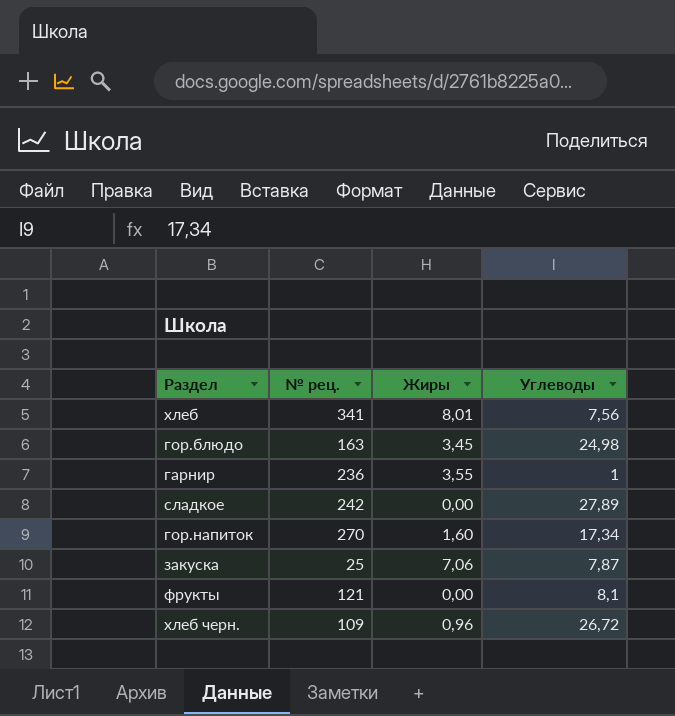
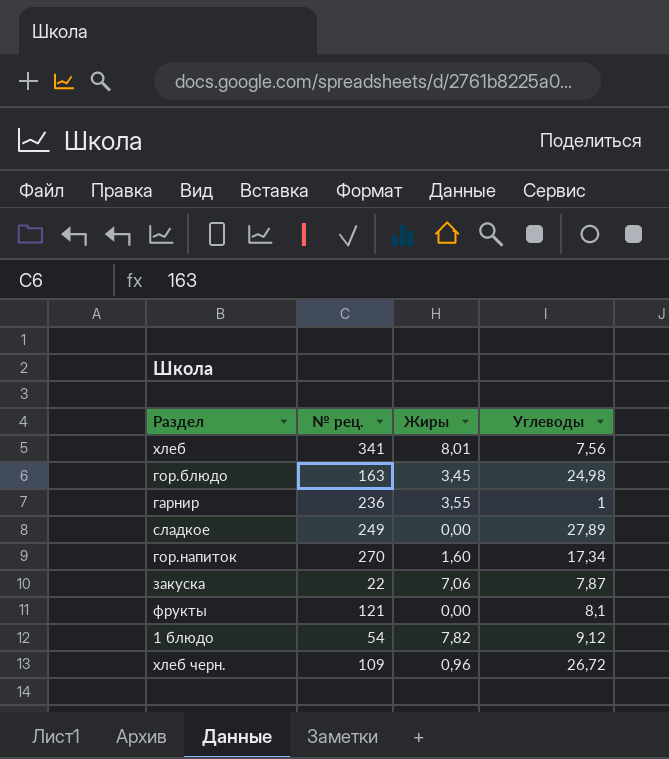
сладкое | № рец.: 242 -> 249
закуска | № рец.: 25 -> 22
row 1 блюдо: none -> 54 | 7,82 | 9,12

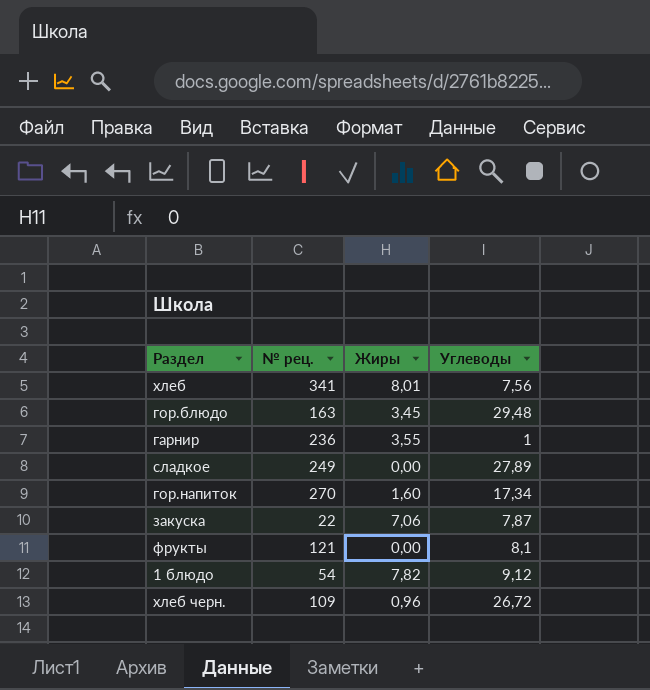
гор.блюдо | Углеводы: 24,98 -> 29,48

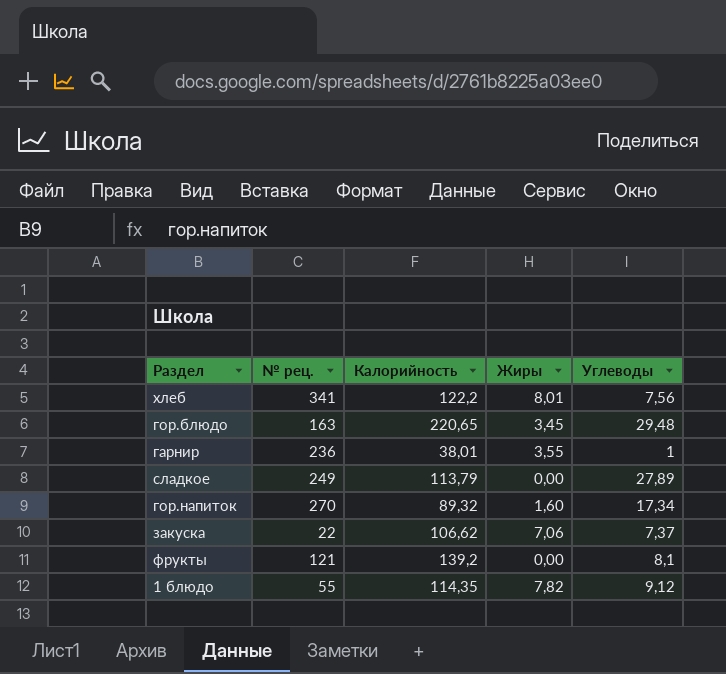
column Калорийность | position: none -> 3
row хлеб черн.: 109 | 0,96 | 26,72 -> none
закуска | Углеводы: 7,87 -> 7,37
1 блюдо | № рец.: 54 -> 55

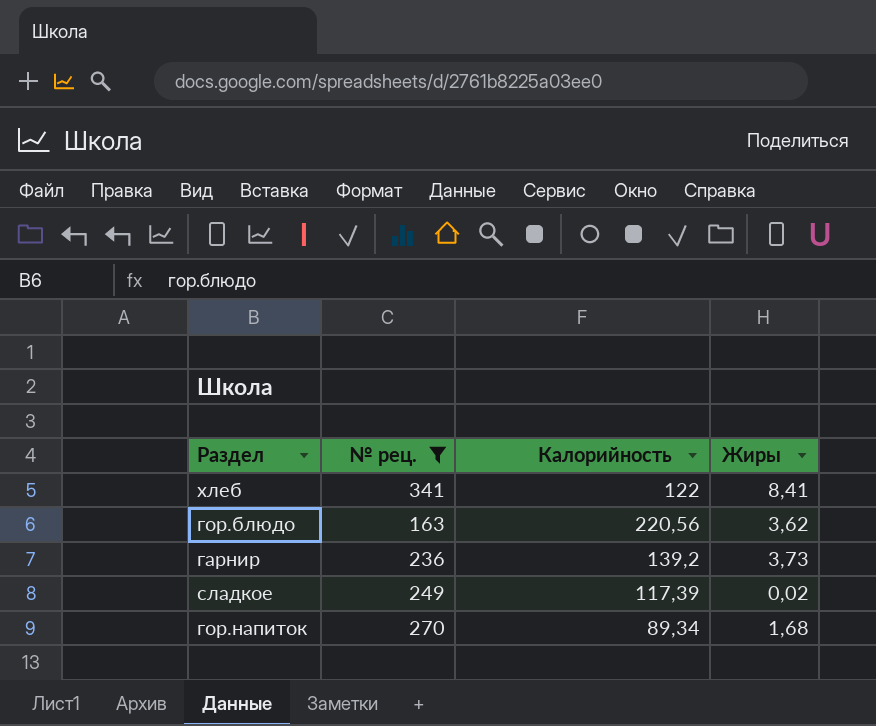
filter: none -> № рец. >= 163
column Углеводы | position: 5 -> none
хлеб | Калорийность: 122,2 -> 122
хлеб | Жиры: 8,01 -> 8,41
гор.блюдо | Калорийность: 220,65 -> 220,56
гор.блюдо | Жиры: 3,45 -> 3,62
гарнир | Калорийность: 38,01 -> 139,2
гарнир | Жиры: 3,55 -> 3,73
сладкое | Калорийность: 113,79 -> 117,39
сладкое | Жиры: 0,00 -> 0,02
гор.напиток | Калорийность: 89,32 -> 89,34
гор.напиток | Жиры: 1,60 -> 1,68

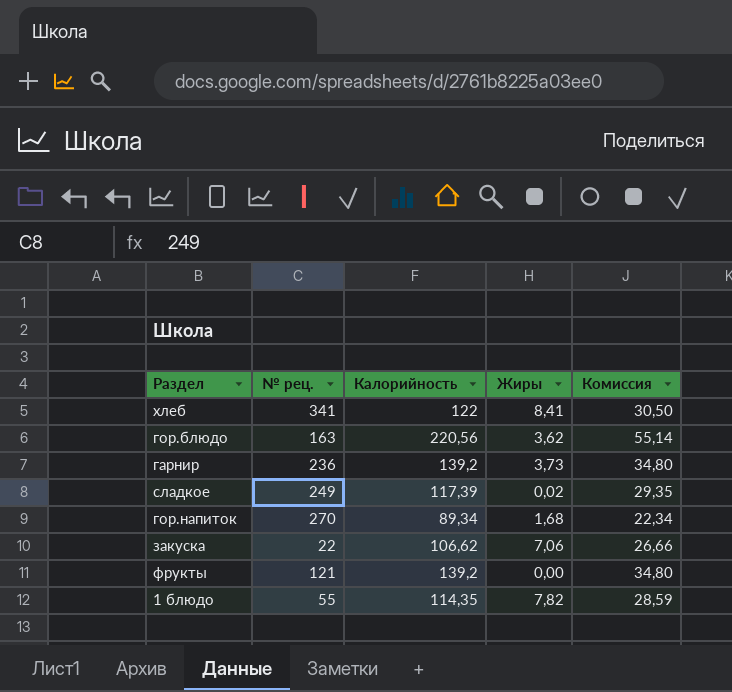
filter: № рец. >= 163 -> none
column Комиссия | formula: none -> [Калорийность] * 0,25

